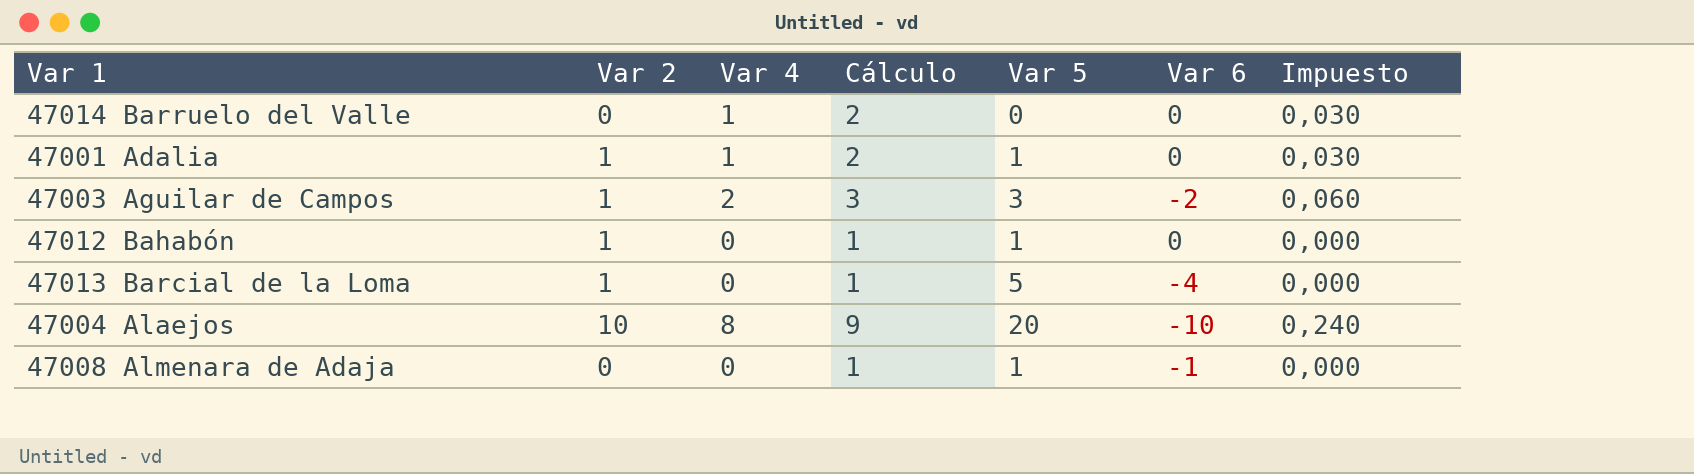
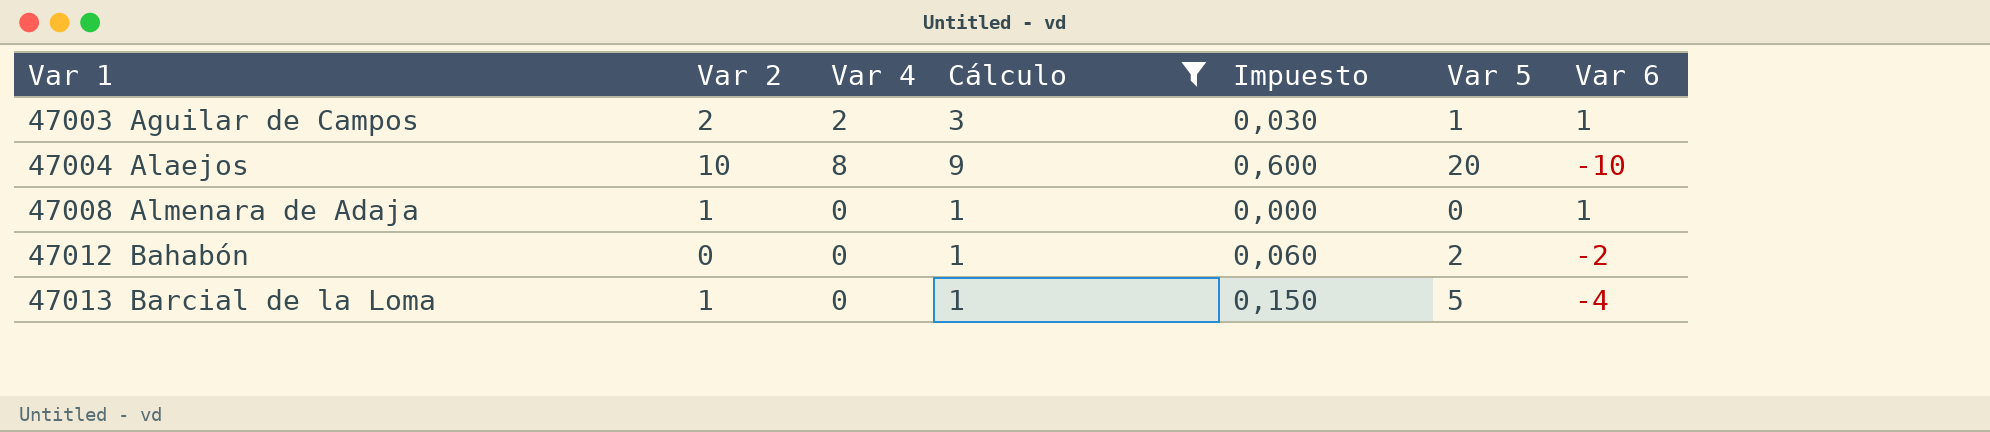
filter: none -> Cálculo != 2
row order: none -> Var 1 ascending
column Impuesto | formula: [Var 4] * 0,03 -> [Var 5] * 0,03
column Impuesto | position: 7 -> 5
47003 Aguilar de Campos | Var 2: 1 -> 2
47003 Aguilar de Campos | Var 5: 3 -> 1
47003 Aguilar de Campos | Var 6: -2 -> 1
47008 Almenara de Adaja | Var 2: 0 -> 1
47008 Almenara de Adaja | Var 5: 1 -> 0
47008 Almenara de Adaja | Var 6: -1 -> 1
47012 Bahabón | Var 2: 1 -> 0
47012 Bahabón | Var 5: 1 -> 2
47012 Bahabón | Var 6: 0 -> -2

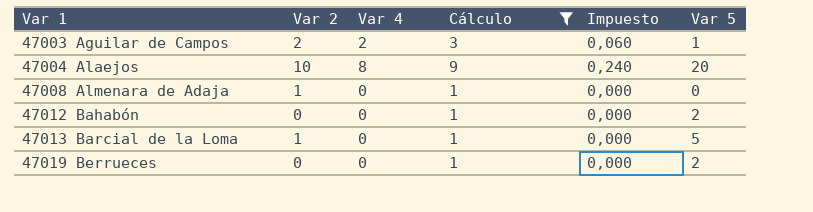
column Var 6 | formula: [Var 2] - [Var 5] -> none
column Impuesto | formula: [Var 5] * 0,03 -> [Var 4] * 0,03
row 47019 Berrueces: none -> 0 | 0 | 1 | 0,000 | 2

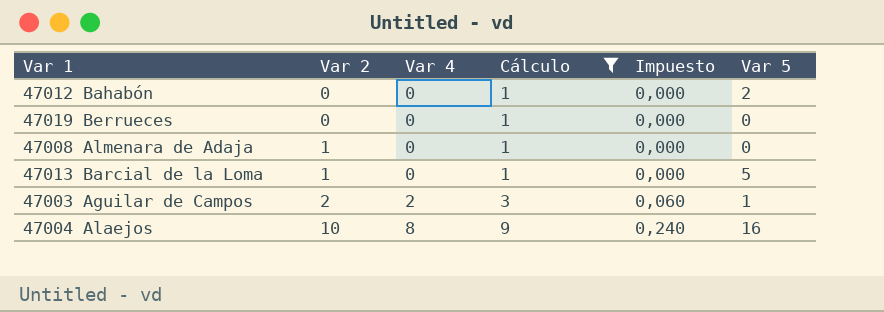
row order: Var 1 ascending -> Var 2 ascending
47019 Berrueces | Var 5: 2 -> 0
47004 Alaejos | Var 5: 20 -> 16

